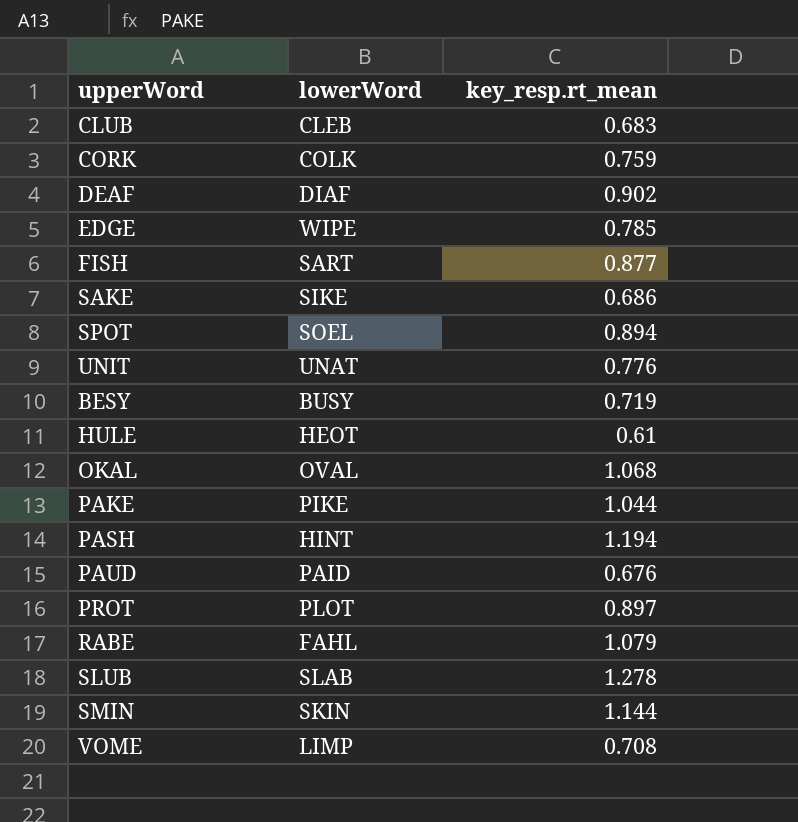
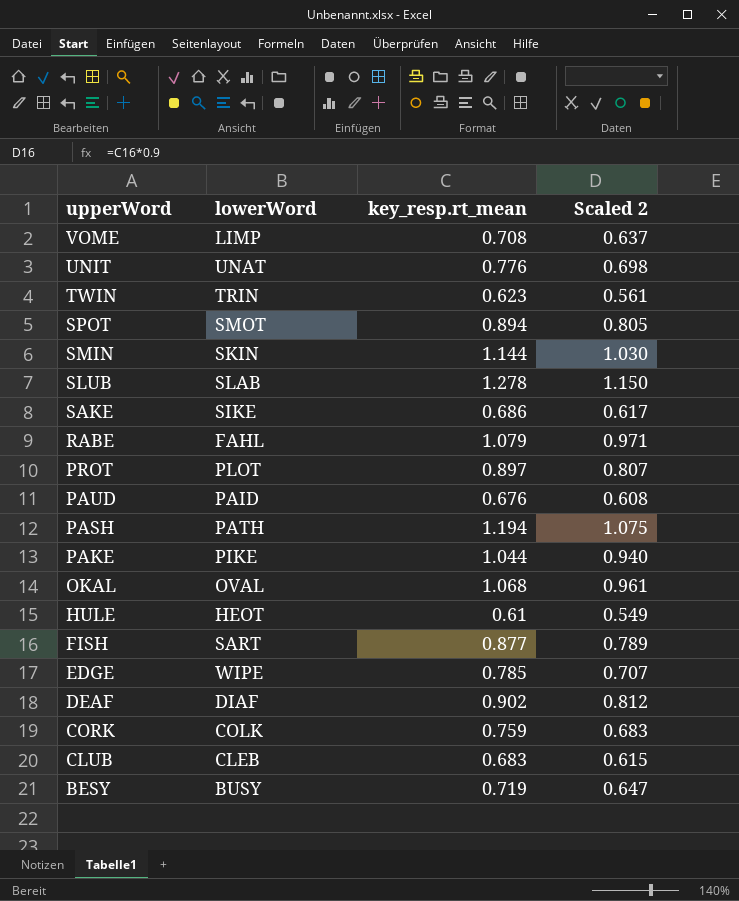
row order: none -> upperWord descending
column Scaled 2 | formula: none -> [key_resp.rt_mean] * 0.9
row TWIN: none -> TRIN | 0.623 | 0.561
SPOT | lowerWord: SOEL -> SMOT
PASH | lowerWord: HINT -> PATH

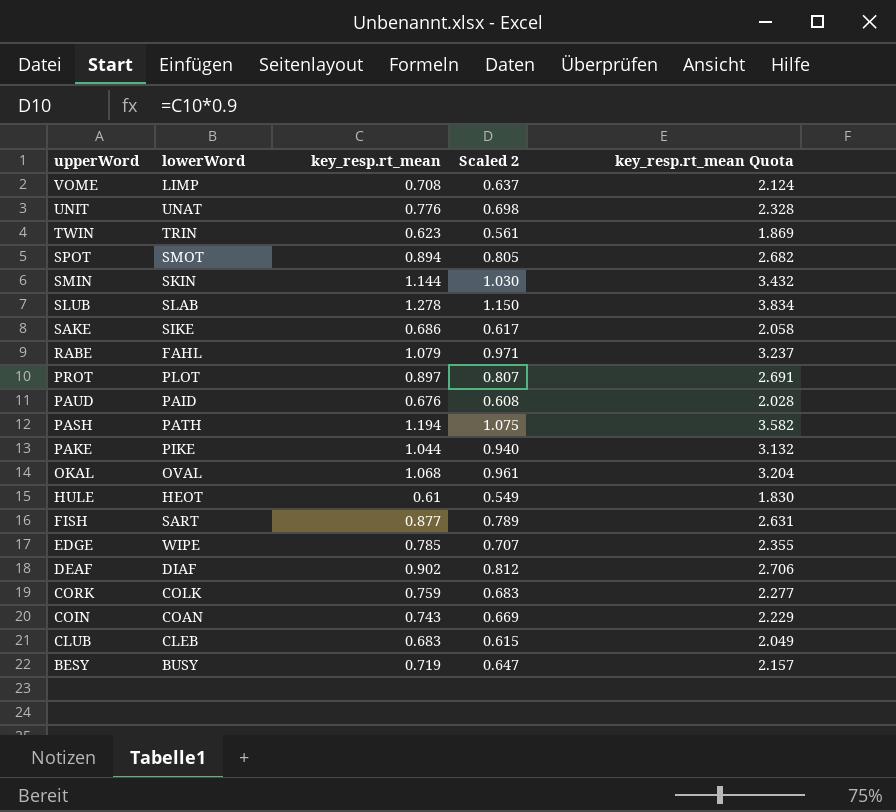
column key_resp.rt_mean Quota | formula: none -> [key_resp.rt_mean] * 3
row COIN: none -> COAN | 0.743 | 0.669 | 2.229

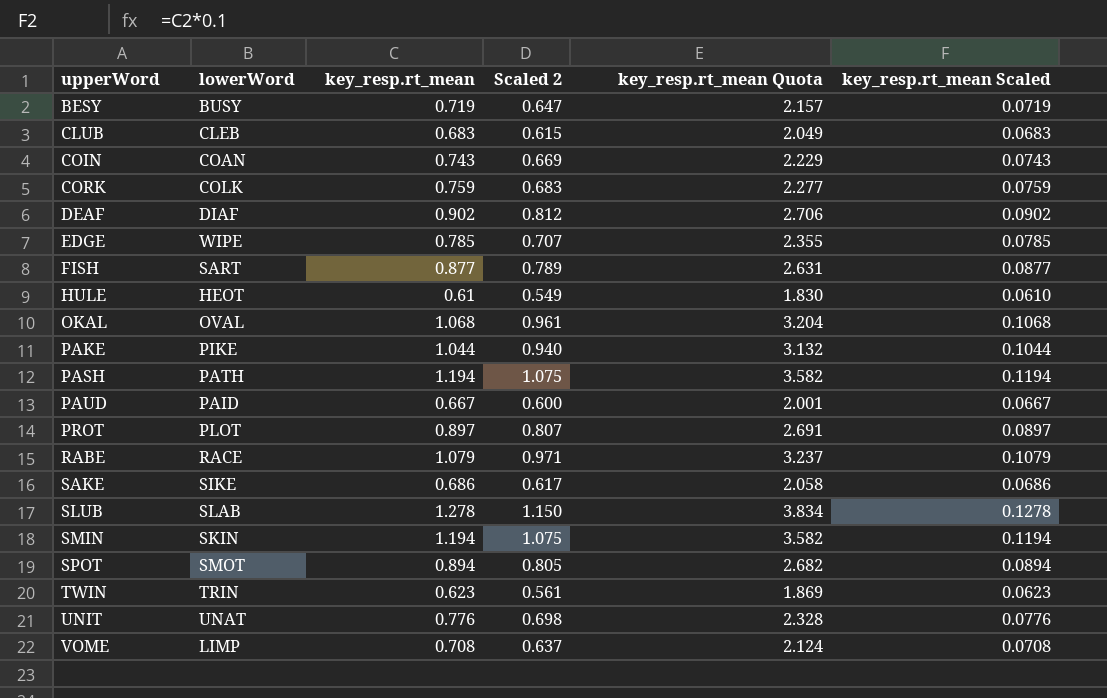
row order: upperWord descending -> upperWord ascending
column key_resp.rt_mean Scaled | formula: none -> [key_resp.rt_mean] * 0.1
PAUD | key_resp.rt_mean: 0.676 -> 0.667
PAUD | Scaled 2: 0.608 -> 0.600
PAUD | key_resp.rt_mean Quota: 2.028 -> 2.001
RABE | lowerWord: FAHL -> RACE
SMIN | key_resp.rt_mean: 1.144 -> 1.194
SMIN | Scaled 2: 1.030 -> 1.075
SMIN | key_resp.rt_mean Quota: 3.432 -> 3.582

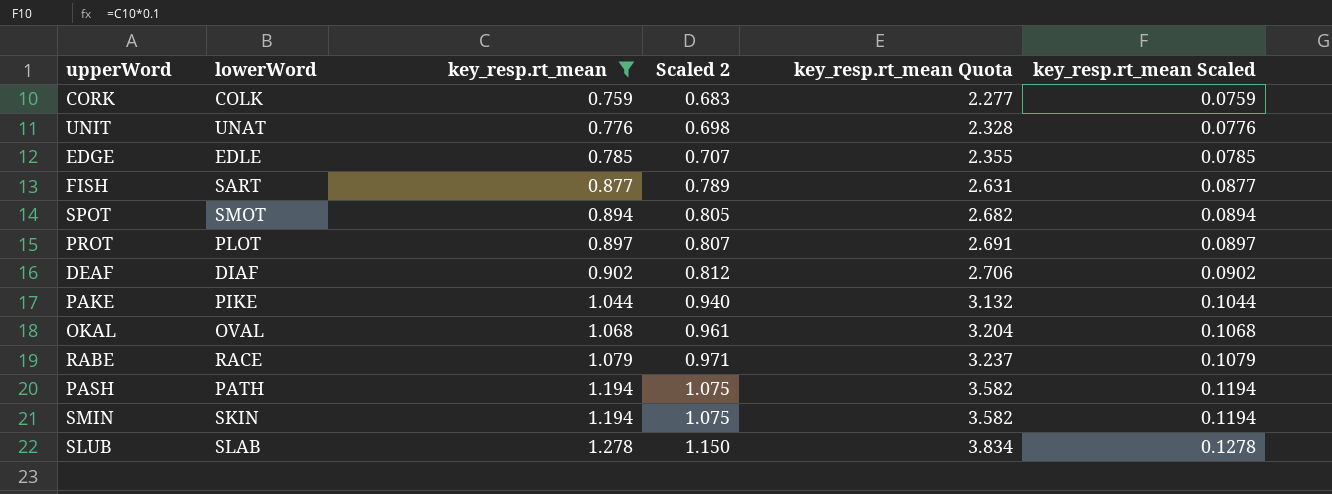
filter: none -> key_resp.rt_mean >= 0.759
row order: upperWord ascending -> key_resp.rt_mean ascending
EDGE | lowerWord: WIPE -> EDLE

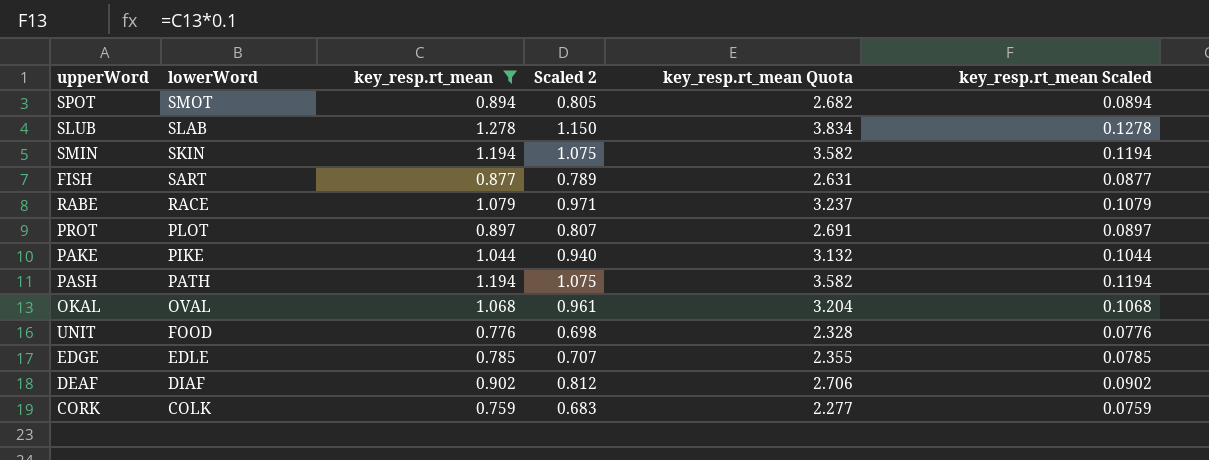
row order: key_resp.rt_mean ascending -> lowerWord descending
UNIT | lowerWord: UNAT -> FOOD

